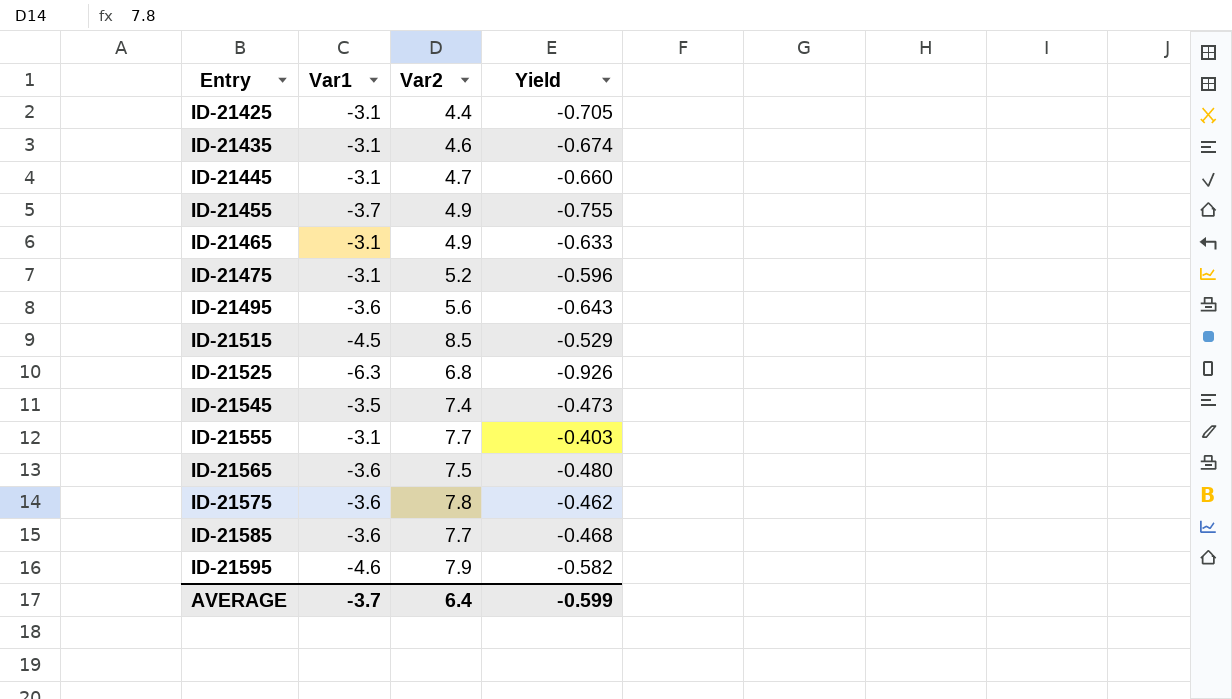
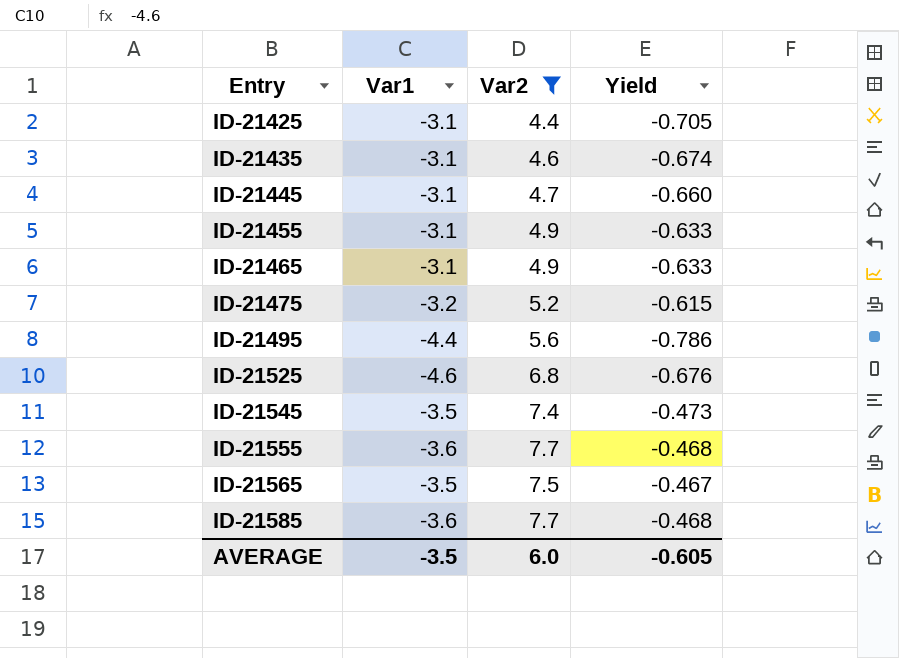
filter: none -> Var2 <= 7.7
ID-21455 | Var1: -3.7 -> -3.1
ID-21455 | Yield: -0.755 -> -0.633
ID-21475 | Var1: -3.1 -> -3.2
ID-21475 | Yield: -0.596 -> -0.615
ID-21495 | Var1: -3.6 -> -4.4
ID-21495 | Yield: -0.643 -> -0.786
ID-21525 | Var1: -6.3 -> -4.6
ID-21525 | Yield: -0.926 -> -0.676
ID-21555 | Var1: -3.1 -> -3.6
ID-21555 | Yield: -0.403 -> -0.468
ID-21565 | Var1: -3.6 -> -3.5
ID-21565 | Yield: -0.480 -> -0.467
AVERAGE | Var1: -3.7 -> -3.5
AVERAGE | Var2: 6.4 -> 6.0
AVERAGE | Yield: -0.599 -> -0.605

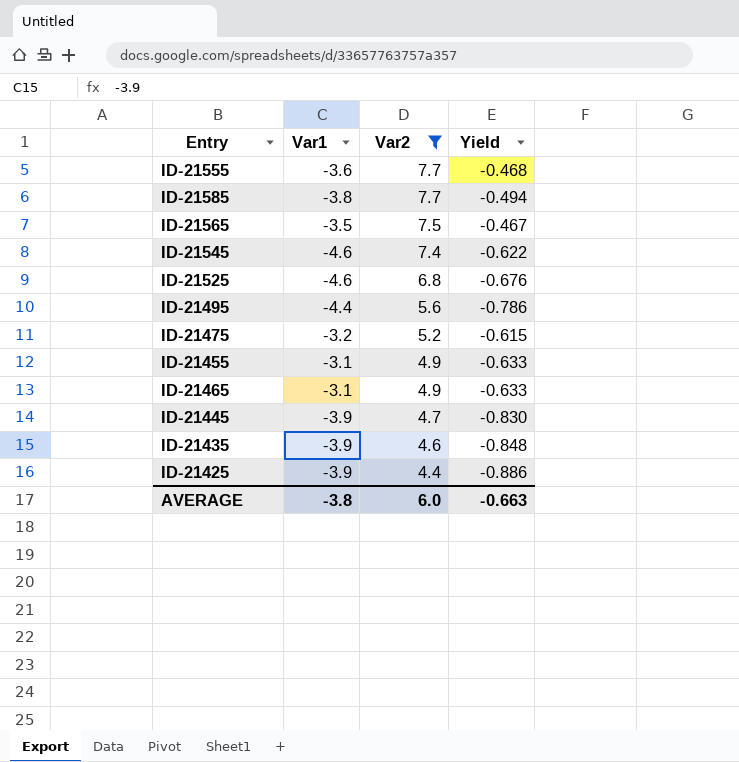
row order: Entry ascending -> Var2 descending
ID-21585 | Var1: -3.6 -> -3.8
ID-21585 | Yield: -0.468 -> -0.494
ID-21545 | Var1: -3.5 -> -4.6
ID-21545 | Yield: -0.473 -> -0.622
ID-21445 | Var1: -3.1 -> -3.9
ID-21445 | Yield: -0.660 -> -0.830
ID-21435 | Var1: -3.1 -> -3.9
ID-21435 | Yield: -0.674 -> -0.848
ID-21425 | Var1: -3.1 -> -3.9
ID-21425 | Yield: -0.705 -> -0.886
AVERAGE | Var1: -3.5 -> -3.8
AVERAGE | Yield: -0.605 -> -0.663

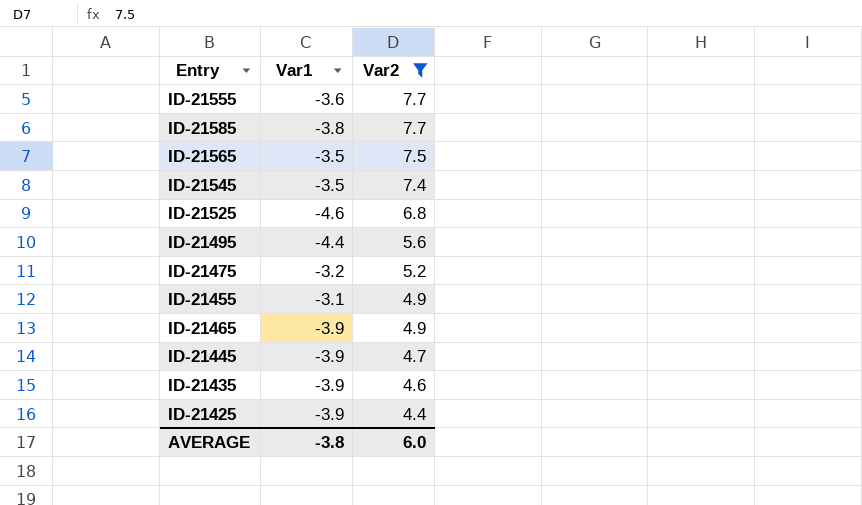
column Yield | formula: [Var1] / [Var2] -> none
ID-21545 | Var1: -4.6 -> -3.5
ID-21465 | Var1: -3.1 -> -3.9

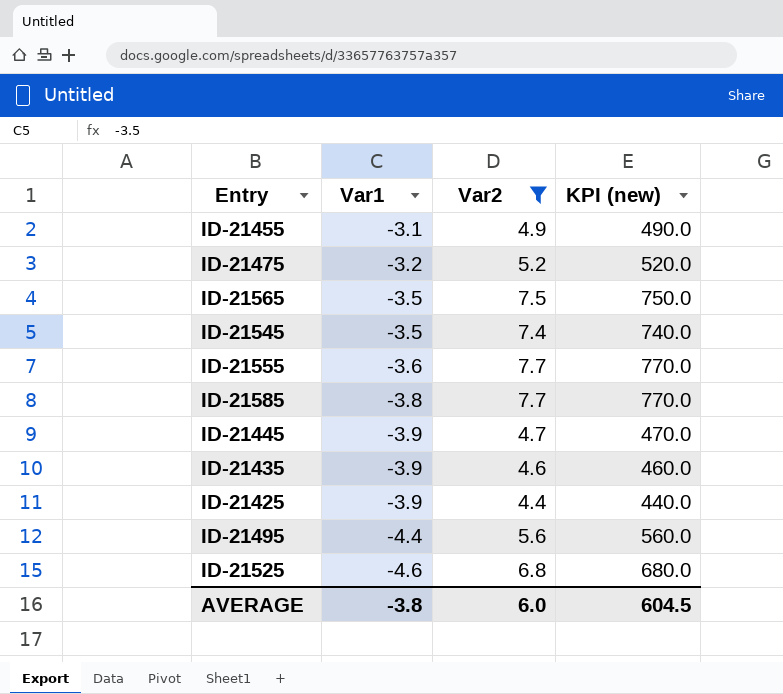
row order: Var2 descending -> Var1 descending
column KPI (new) | formula: none -> [Var2] * 100
row ID-21465: -3.9 | 4.9 -> none

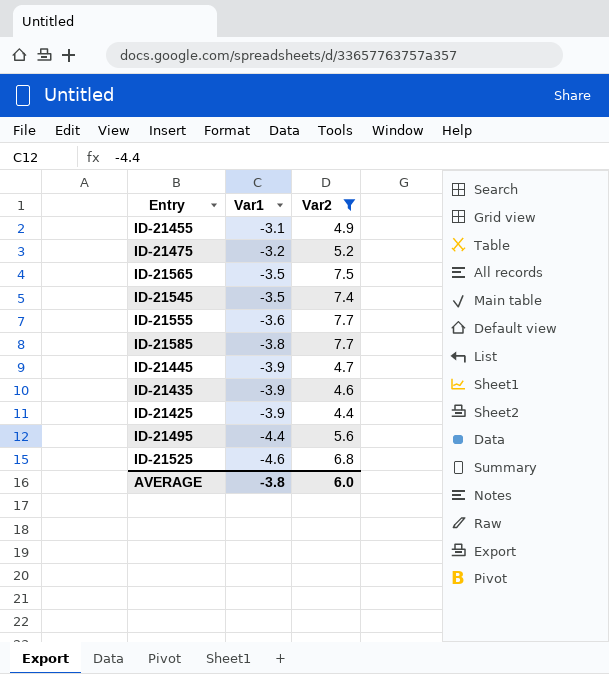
column KPI (new) | formula: [Var2] * 100 -> none

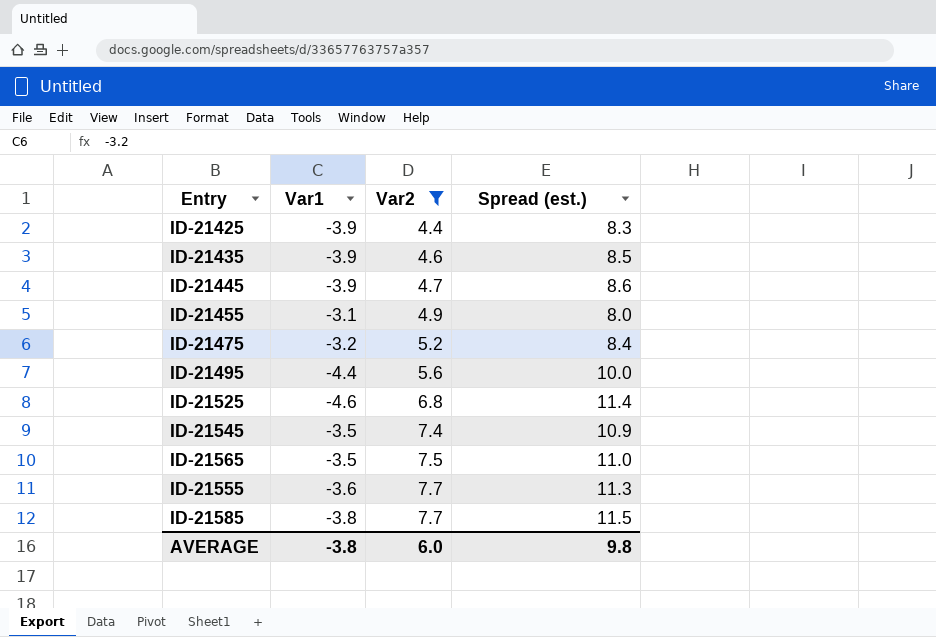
row order: Var1 descending -> Var2 ascending
column Spread (est.) | formula: none -> [Var2] - [Var1]

